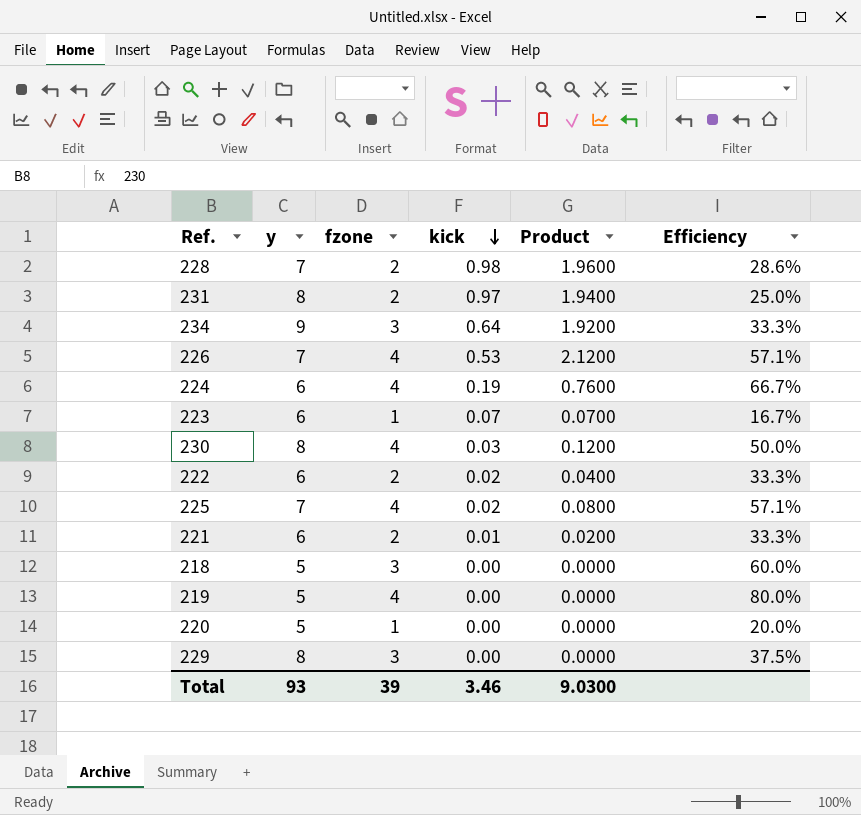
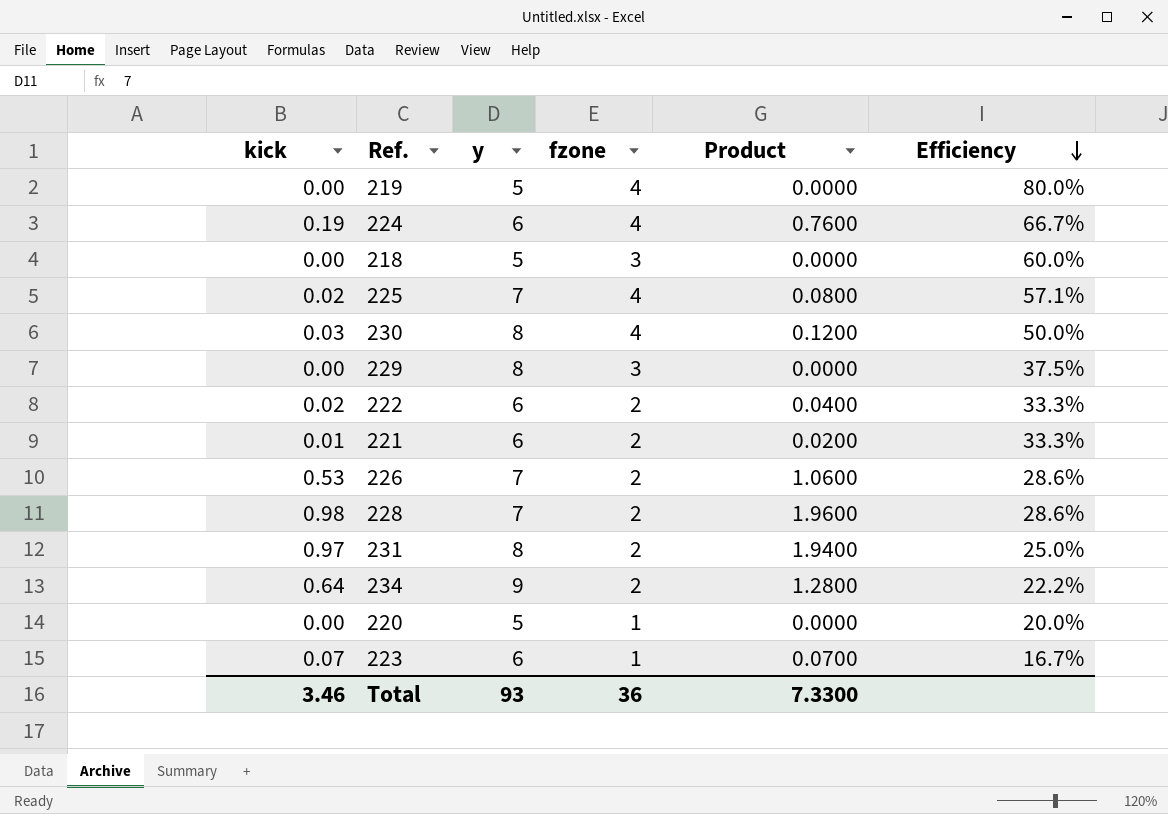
row order: kick descending -> Efficiency descending
column kick | position: 4 -> 1
226 | fzone: 4 -> 2
226 | Product: 2.1200 -> 1.0600
226 | Efficiency: 57.1% -> 28.6%
234 | fzone: 3 -> 2
234 | Product: 1.9200 -> 1.2800
234 | Efficiency: 33.3% -> 22.2%
Total | fzone: 39 -> 36
Total | Product: 9.0300 -> 7.3300

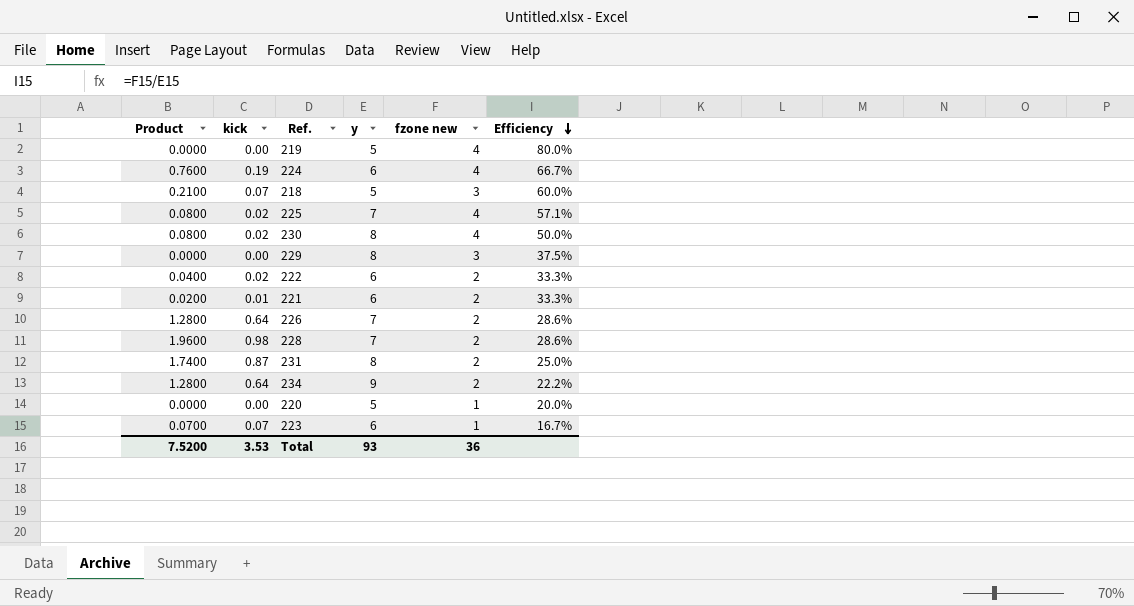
column Product | position: 5 -> 1
column name: fzone -> fzone new
218 | Product: 0.0000 -> 0.2100
218 | kick: 0.00 -> 0.07
230 | Product: 0.1200 -> 0.0800
230 | kick: 0.03 -> 0.02
226 | Product: 1.0600 -> 1.2800
226 | kick: 0.53 -> 0.64
231 | Product: 1.9400 -> 1.7400
231 | kick: 0.97 -> 0.87
Total | Product: 7.3300 -> 7.5200
Total | kick: 3.46 -> 3.53

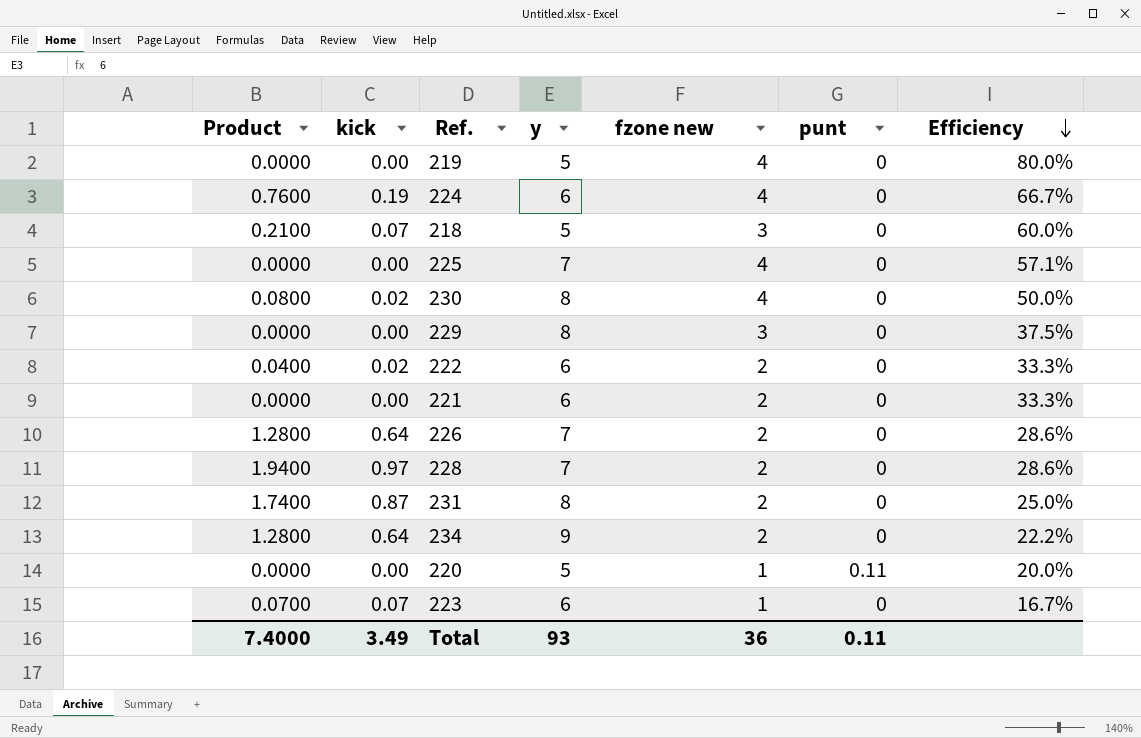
column punt | position: none -> 6
225 | Product: 0.0800 -> 0.0000
225 | kick: 0.02 -> 0.00
221 | Product: 0.0200 -> 0.0000
221 | kick: 0.01 -> 0.00
228 | Product: 1.9600 -> 1.9400
228 | kick: 0.98 -> 0.97
Total | Product: 7.5200 -> 7.4000
Total | kick: 3.53 -> 3.49

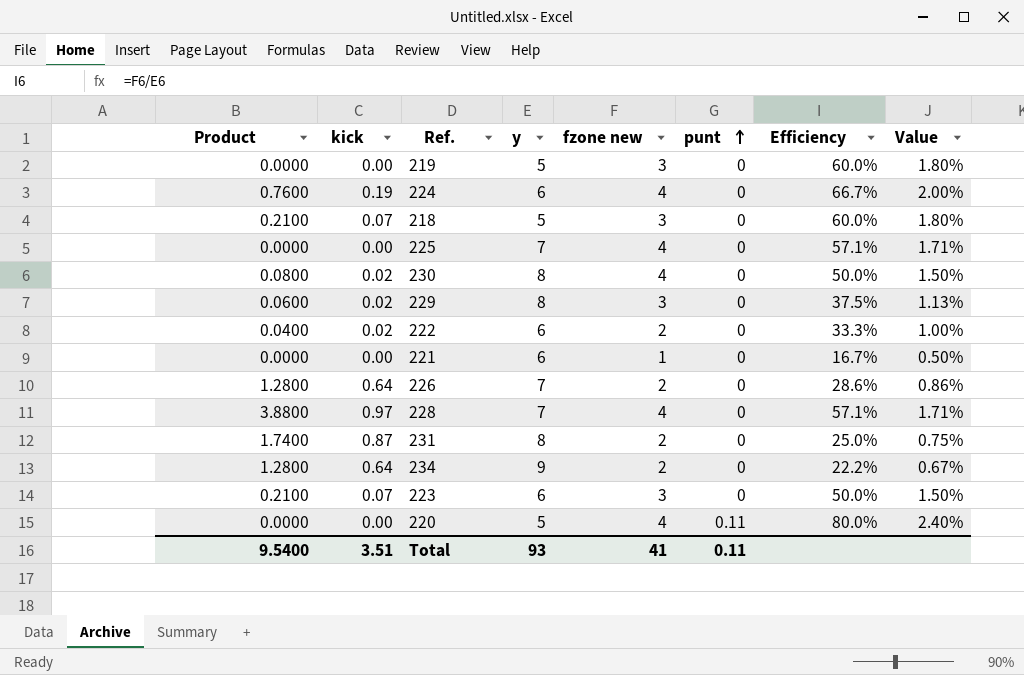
row order: Efficiency descending -> punt ascending
column Value | formula: none -> [Efficiency] * 0.03
219 | fzone new: 4 -> 3
219 | Efficiency: 80.0% -> 60.0%
229 | Product: 0.0000 -> 0.0600
229 | kick: 0.00 -> 0.02
221 | fzone new: 2 -> 1
221 | Efficiency: 33.3% -> 16.7%
228 | Product: 1.9400 -> 3.8800
228 | fzone new: 2 -> 4
228 | Efficiency: 28.6% -> 57.1%
223 | Product: 0.0700 -> 0.2100
223 | fzone new: 1 -> 3
223 | Efficiency: 16.7% -> 50.0%
220 | fzone new: 1 -> 4
220 | Efficiency: 20.0% -> 80.0%
Total | Product: 7.4000 -> 9.5400
Total | kick: 3.49 -> 3.51
Total | fzone new: 36 -> 41

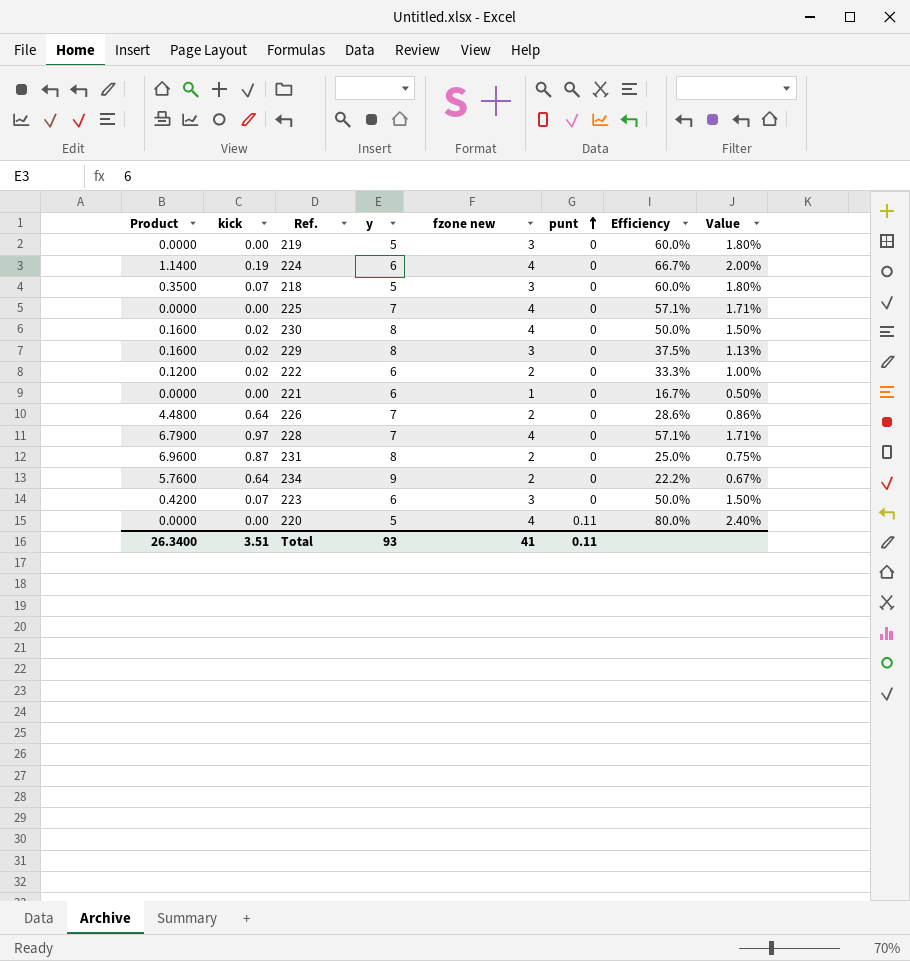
column Product | formula: [kick] * [fzone new] -> [kick] * [y]
Total | Product: 9.5400 -> 26.3400

